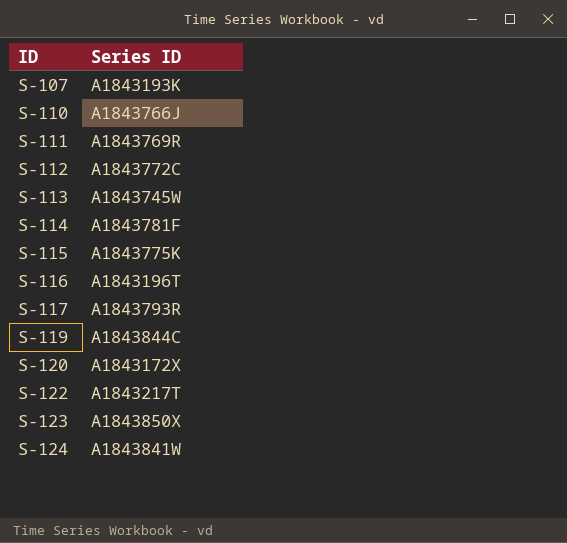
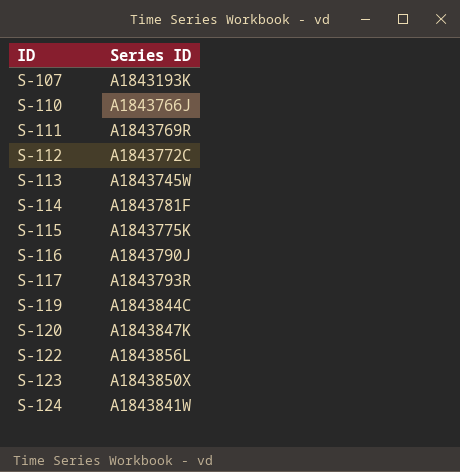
S-116 | Series ID: A1843196T -> A1843790J
S-120 | Series ID: A1843172X -> A1843847K
S-122 | Series ID: A1843217T -> A1843856L

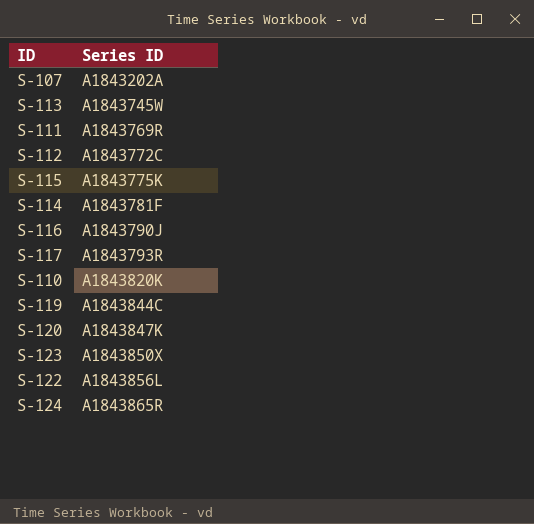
row order: ID ascending -> Series ID ascending
S-107 | Series ID: A1843193K -> A1843202A
S-110 | Series ID: A1843766J -> A1843820K
S-124 | Series ID: A1843841W -> A1843865R

